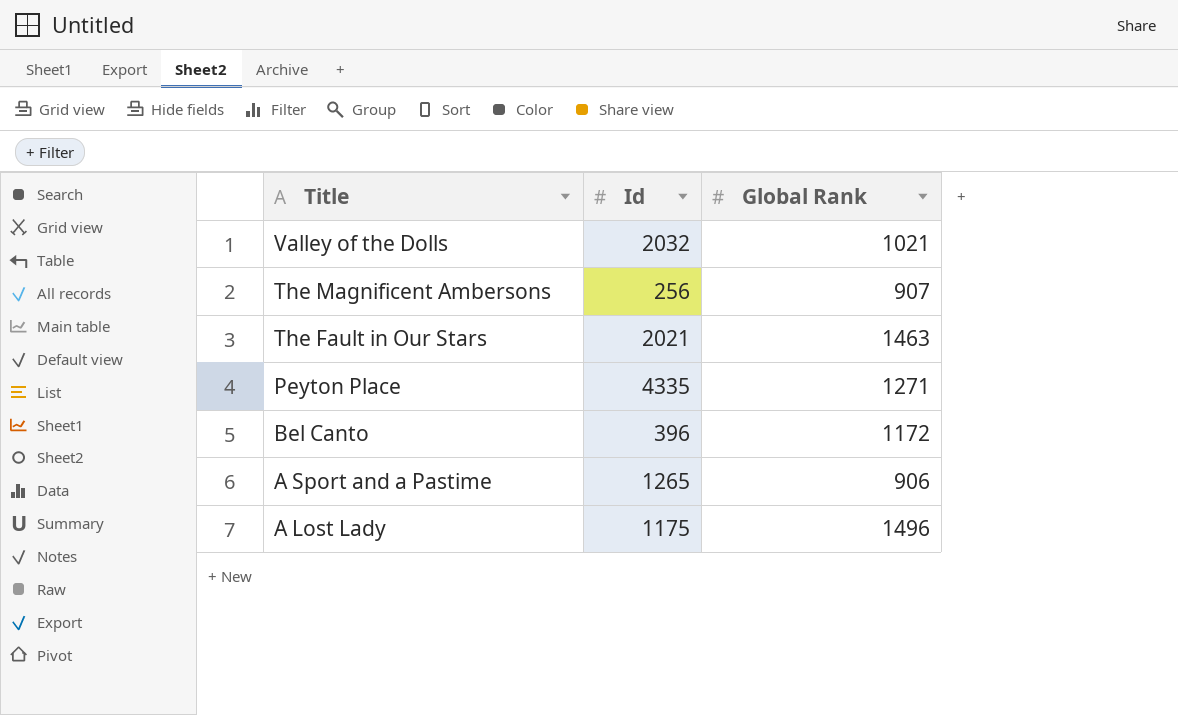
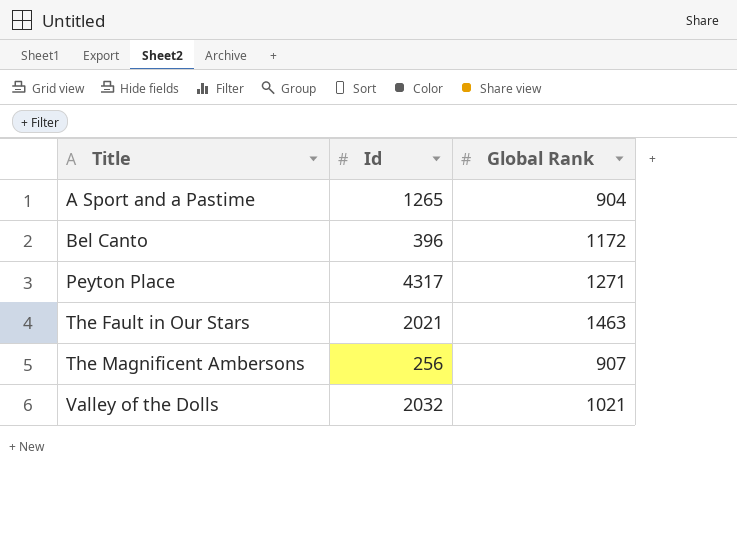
row order: Title descending -> Title ascending
row A Lost Lady: 1175 | 1496 -> none
A Sport and a Pastime | Global Rank: 906 -> 904
Peyton Place | Id: 4335 -> 4317

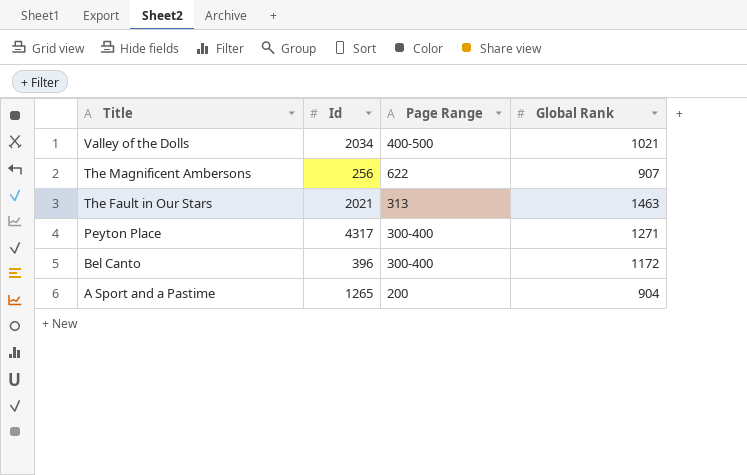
row order: Title ascending -> Title descending
column Page Range | position: none -> 3
Valley of the Dolls | Id: 2032 -> 2034

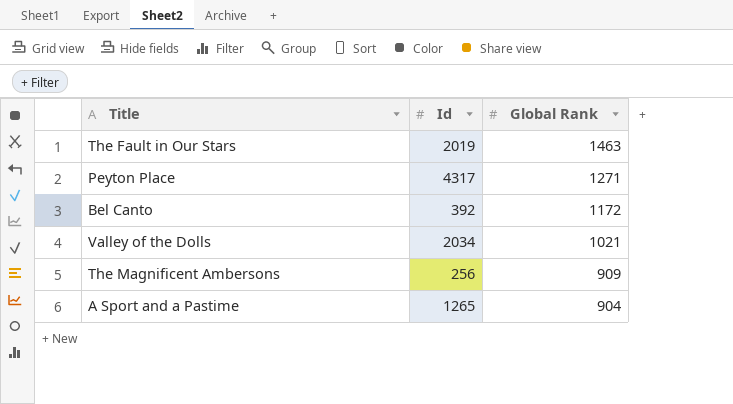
row order: Title descending -> Global Rank descending
column Page Range | position: 3 -> none
The Fault in Our Stars | Id: 2021 -> 2019
Bel Canto | Id: 396 -> 392
The Magnificent Ambersons | Global Rank: 907 -> 909

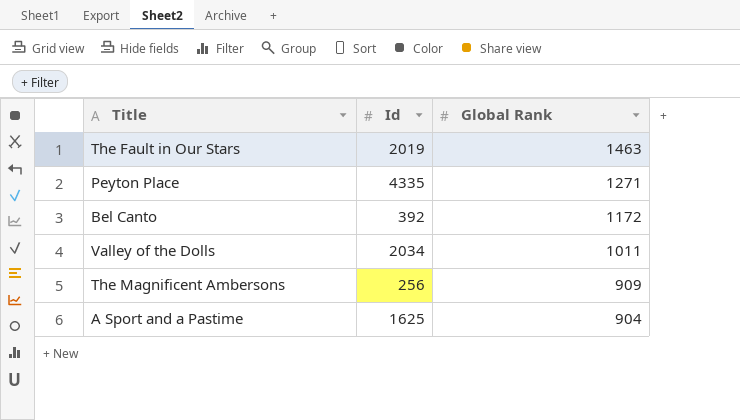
Peyton Place | Id: 4317 -> 4335
Valley of the Dolls | Global Rank: 1021 -> 1011
A Sport and a Pastime | Id: 1265 -> 1625

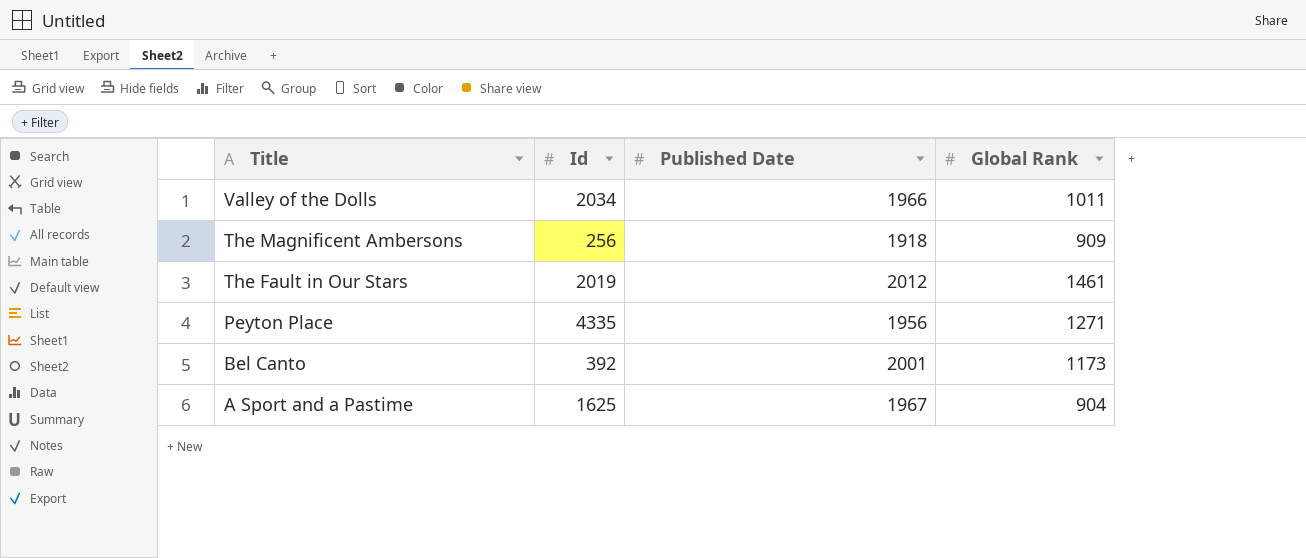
row order: Global Rank descending -> Title descending
column Published Date | position: none -> 3
The Fault in Our Stars | Global Rank: 1463 -> 1461
Bel Canto | Global Rank: 1172 -> 1173

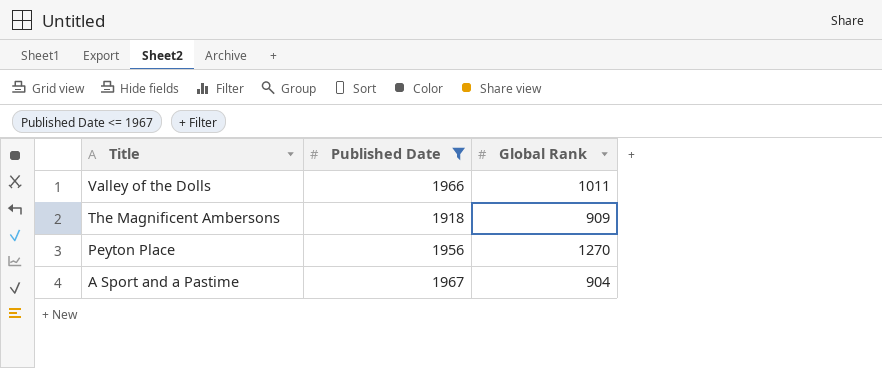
filter: none -> Published Date <= 1967
column Id | position: 2 -> none
Peyton Place | Global Rank: 1271 -> 1270

